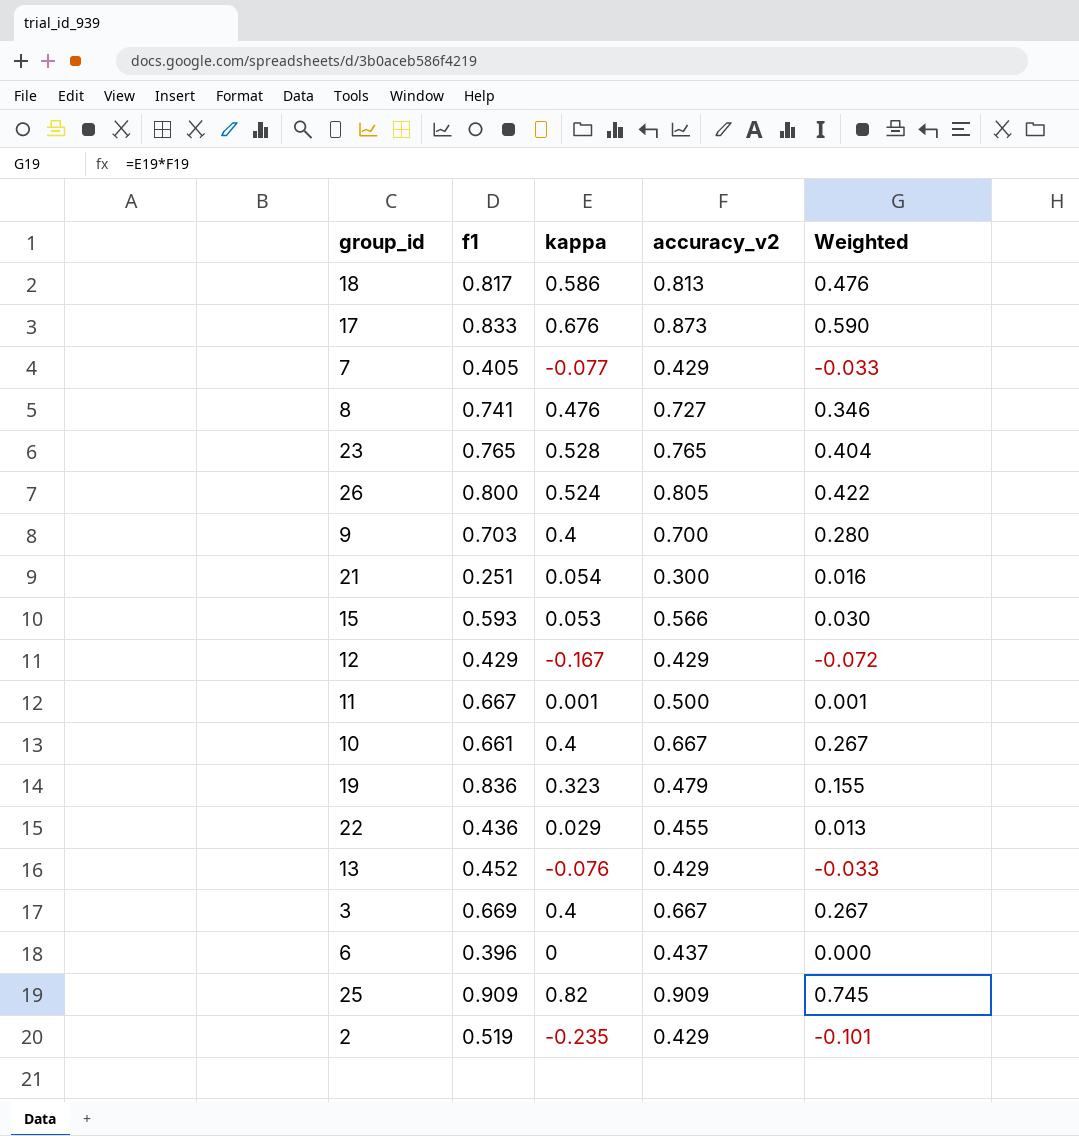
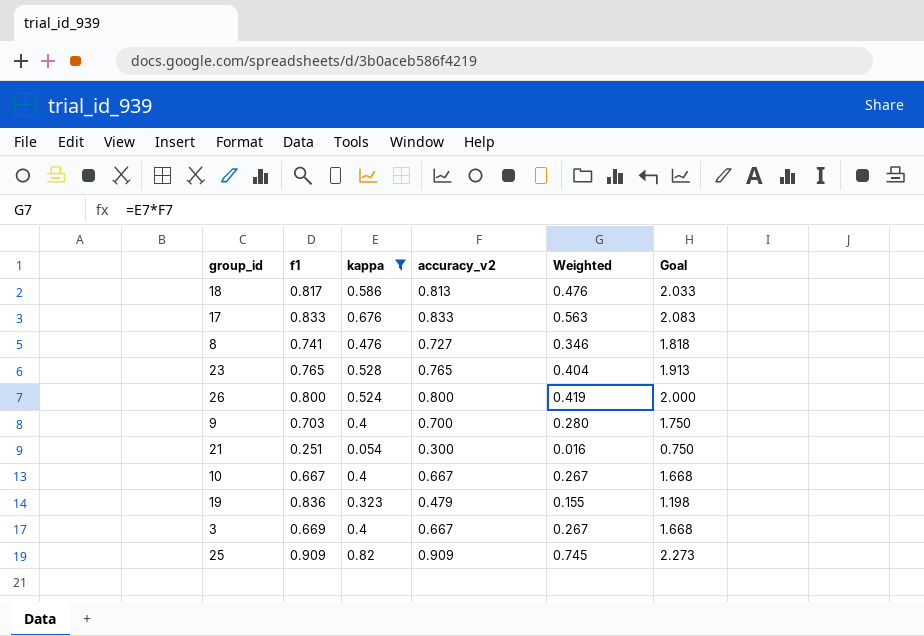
filter: none -> kappa >= 0.054
column Goal | formula: none -> [accuracy_v2] * 2.5
17 | accuracy_v2: 0.873 -> 0.833
17 | Weighted: 0.590 -> 0.563
26 | accuracy_v2: 0.805 -> 0.800
26 | Weighted: 0.422 -> 0.419
10 | f1: 0.661 -> 0.667

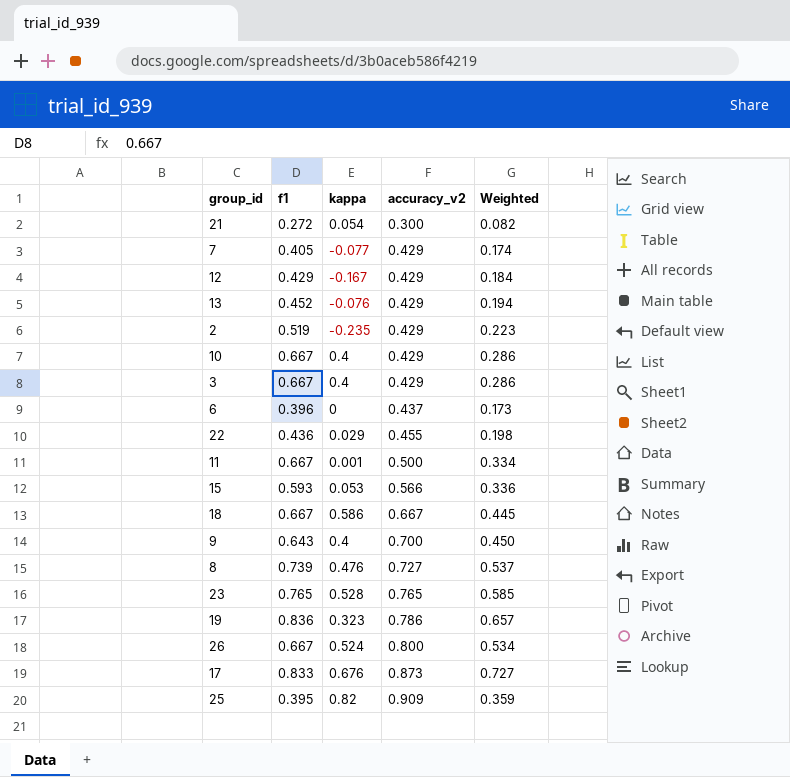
filter: kappa >= 0.054 -> none
row order: none -> accuracy_v2 ascending
column Goal | formula: [accuracy_v2] * 2.5 -> none
column Weighted | formula: [kappa] * [accuracy_v2] -> [f1] * [accuracy_v2]
21 | f1: 0.251 -> 0.272
10 | accuracy_v2: 0.667 -> 0.429
3 | f1: 0.669 -> 0.667
3 | accuracy_v2: 0.667 -> 0.429
18 | f1: 0.817 -> 0.667
18 | accuracy_v2: 0.813 -> 0.667
9 | f1: 0.703 -> 0.643
8 | f1: 0.741 -> 0.739
19 | accuracy_v2: 0.479 -> 0.786
26 | f1: 0.800 -> 0.667
17 | accuracy_v2: 0.833 -> 0.873
25 | f1: 0.909 -> 0.395

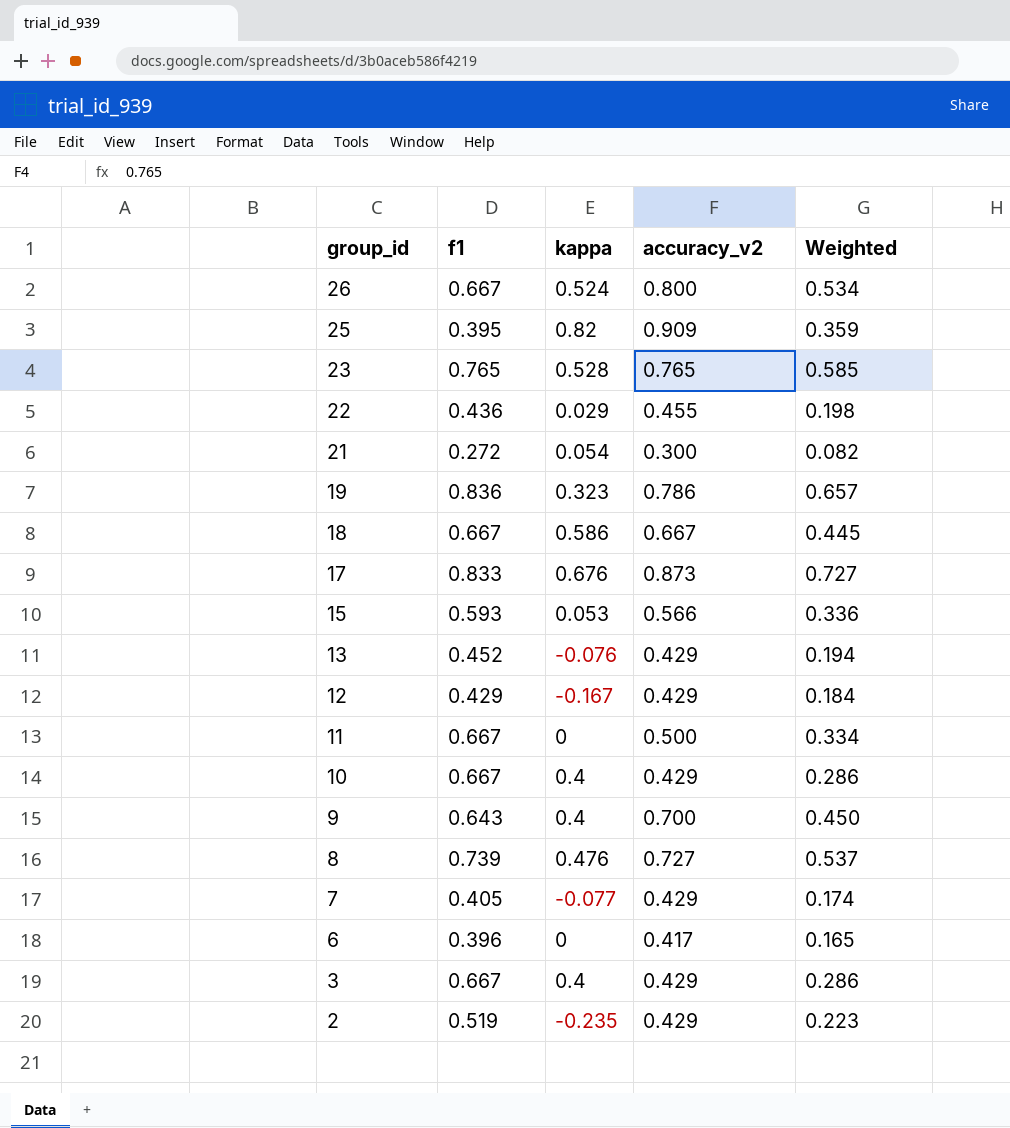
row order: accuracy_v2 ascending -> group_id descending
11 | kappa: 0.001 -> 0
6 | accuracy_v2: 0.437 -> 0.417
6 | Weighted: 0.173 -> 0.165

